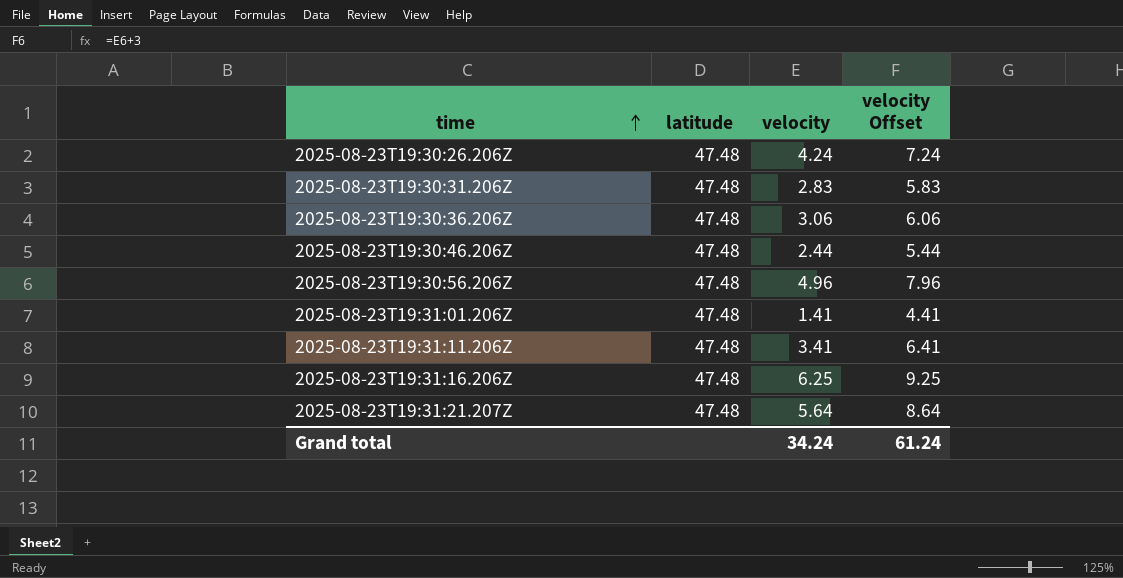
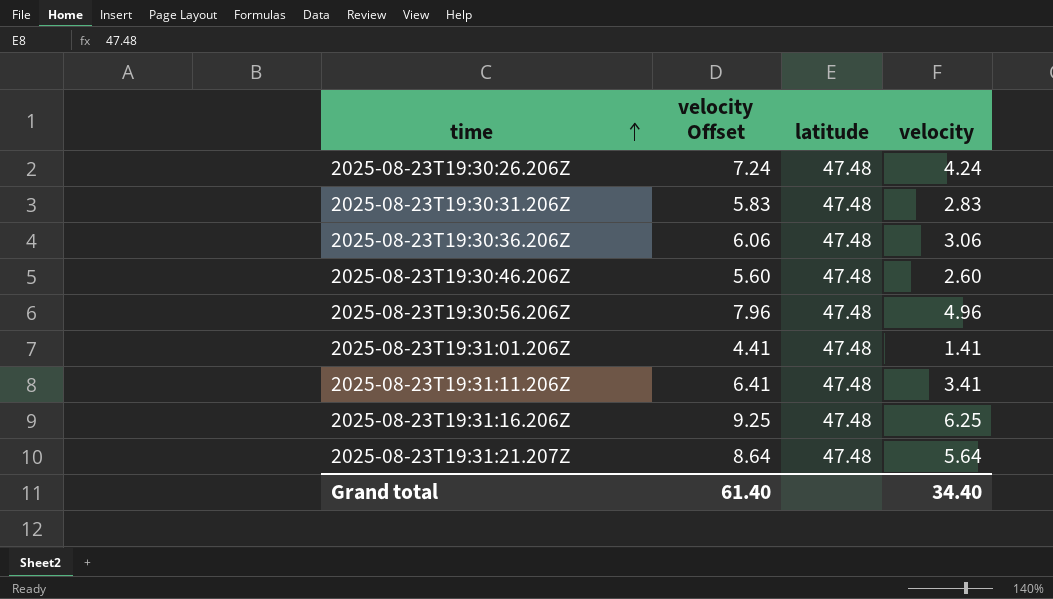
column velocity Offset | position: 4 -> 2
2025-08-23T19:30:46.206Z | velocity Offset: 5.44 -> 5.60
2025-08-23T19:30:46.206Z | velocity: 2.44 -> 2.60
Grand total | velocity Offset: 61.24 -> 61.40
Grand total | velocity: 34.24 -> 34.40

